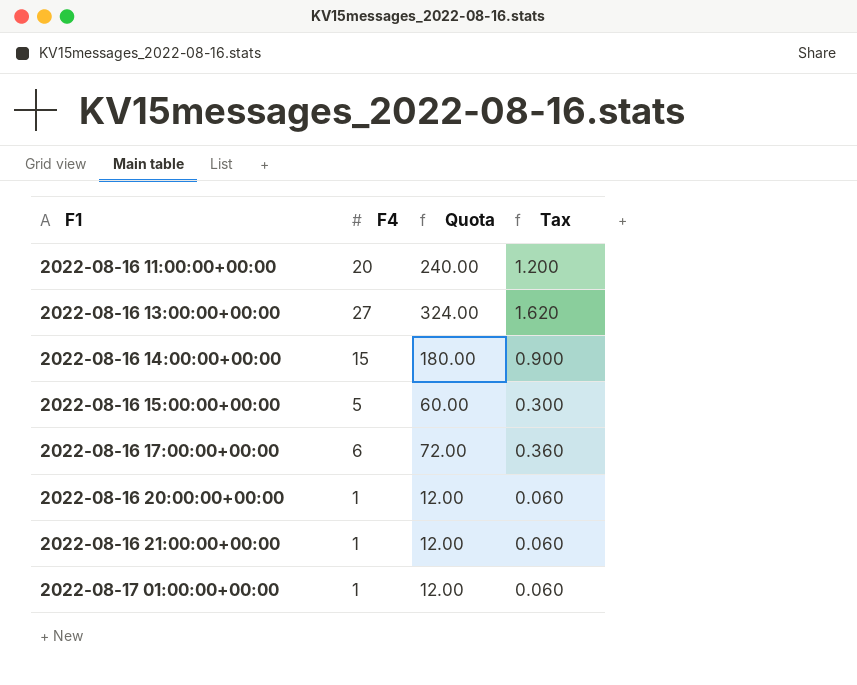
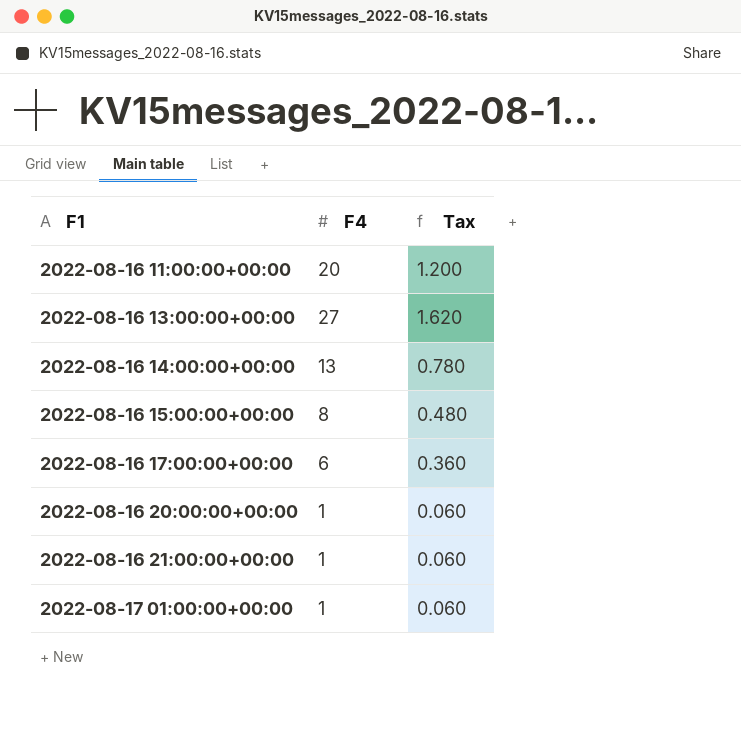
column Quota | formula: [F4] * 12 -> none
2022-08-16 14:00:00+00:00 | F4: 15 -> 13
2022-08-16 14:00:00+00:00 | Tax: 0.900 -> 0.780
2022-08-16 15:00:00+00:00 | F4: 5 -> 8
2022-08-16 15:00:00+00:00 | Tax: 0.300 -> 0.480

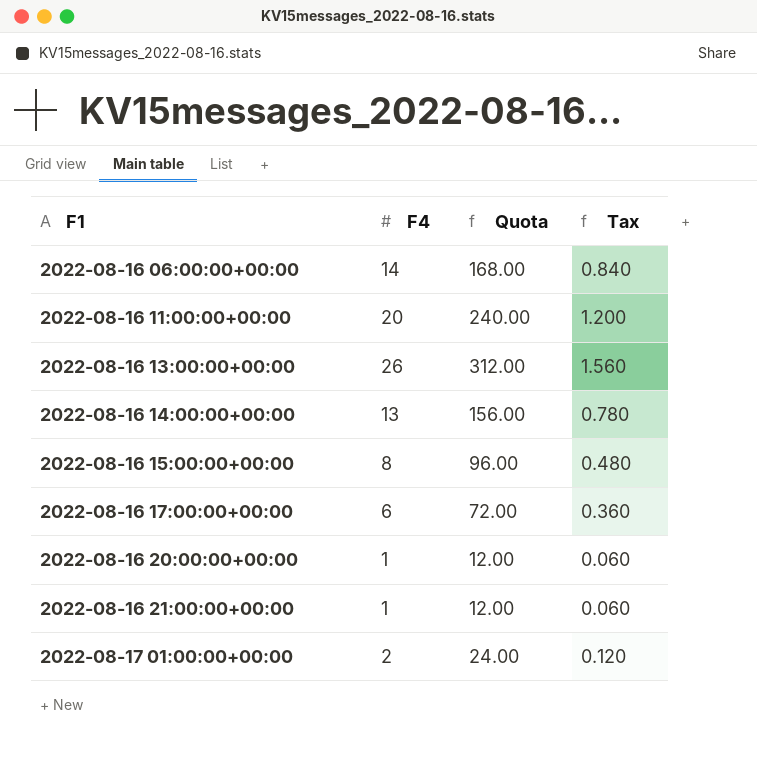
column Quota | formula: none -> [F4] * 12
row 2022-08-16 06:00:00+00:00: none -> 14 | 168.00 | 0.840
2022-08-16 13:00:00+00:00 | F4: 27 -> 26
2022-08-16 13:00:00+00:00 | Tax: 1.620 -> 1.560
2022-08-17 01:00:00+00:00 | F4: 1 -> 2
2022-08-17 01:00:00+00:00 | Tax: 0.060 -> 0.120

